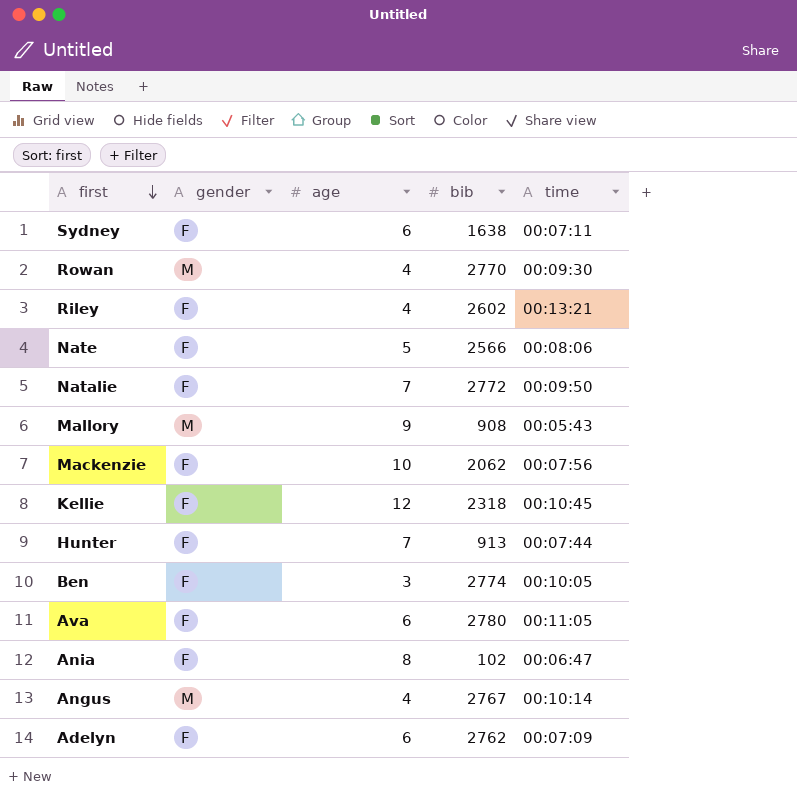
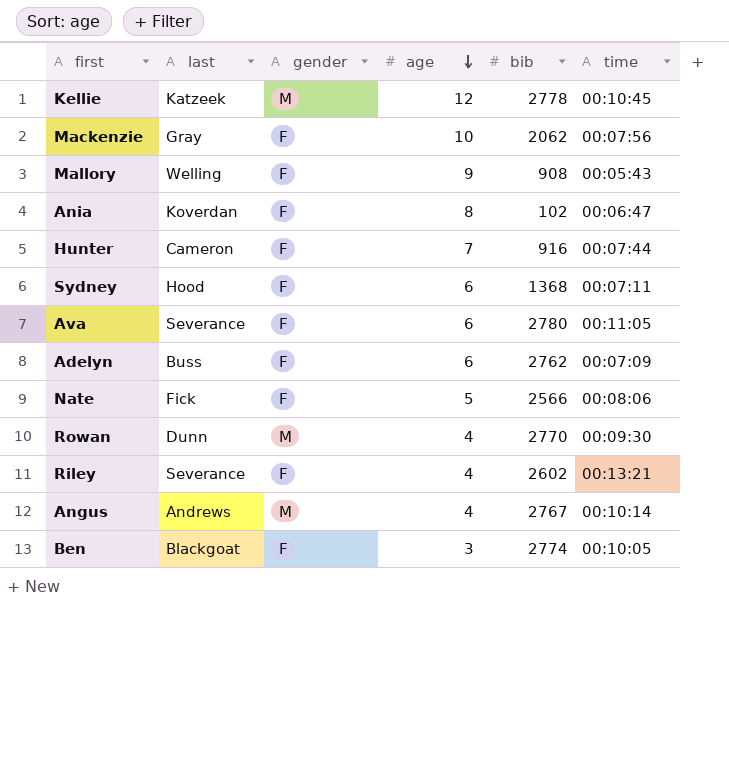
row order: first descending -> age descending
column last | position: none -> 2
row Natalie: F | 7 | 2772 | 00:09:50 -> none
Kellie | gender: F -> M
Kellie | bib: 2318 -> 2778
Mallory | gender: M -> F
Hunter | bib: 913 -> 916
Sydney | bib: 1638 -> 1368

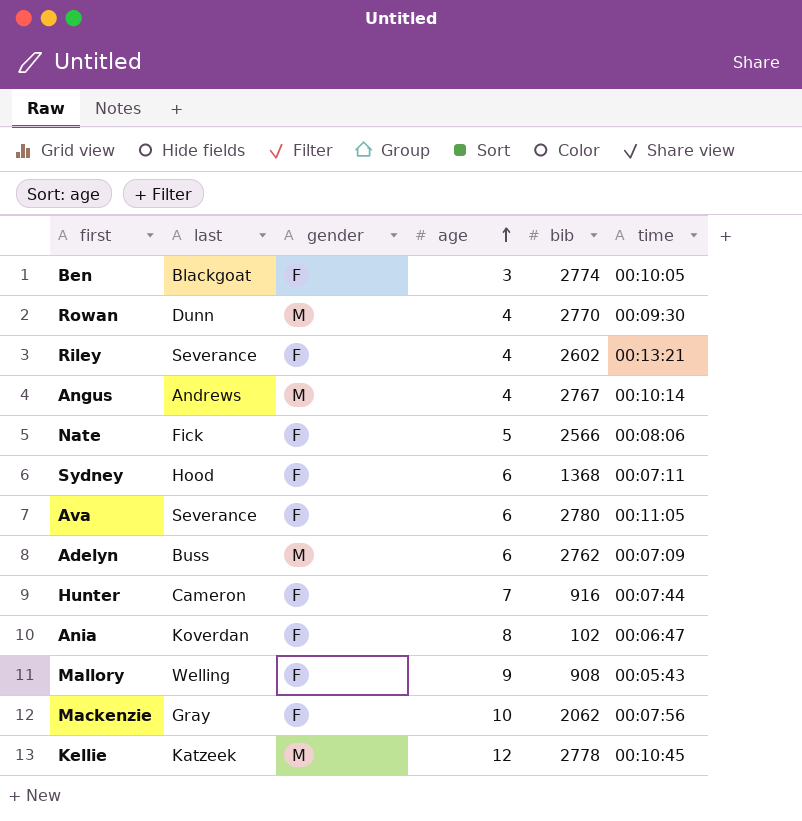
row order: age descending -> age ascending
Adelyn | gender: F -> M

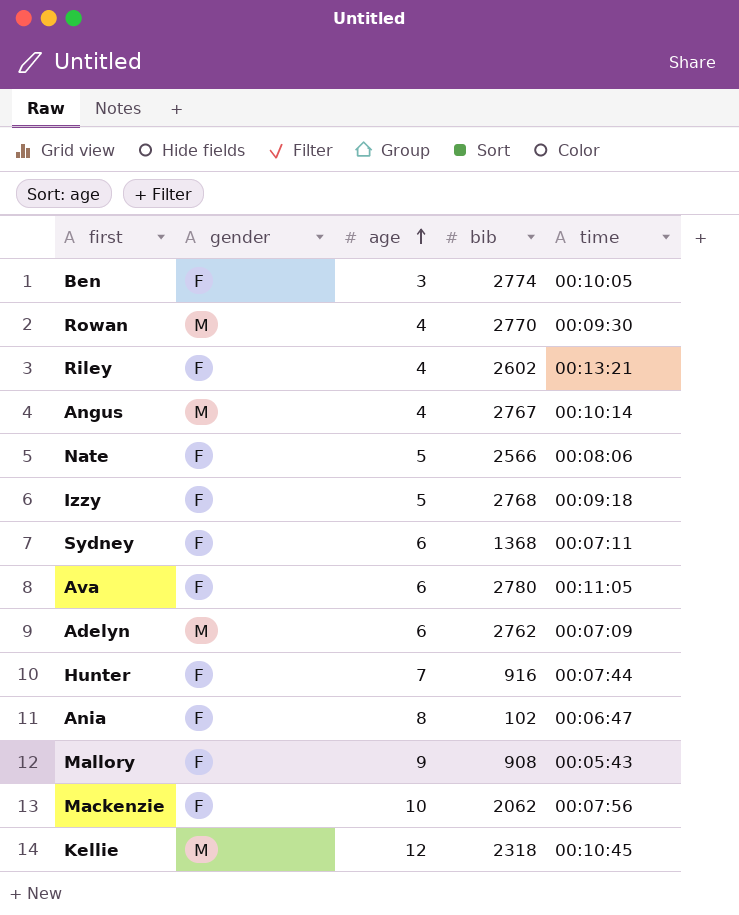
column last | position: 2 -> none
row Izzy: none -> F | 5 | 2768 | 00:09:18
Kellie | bib: 2778 -> 2318

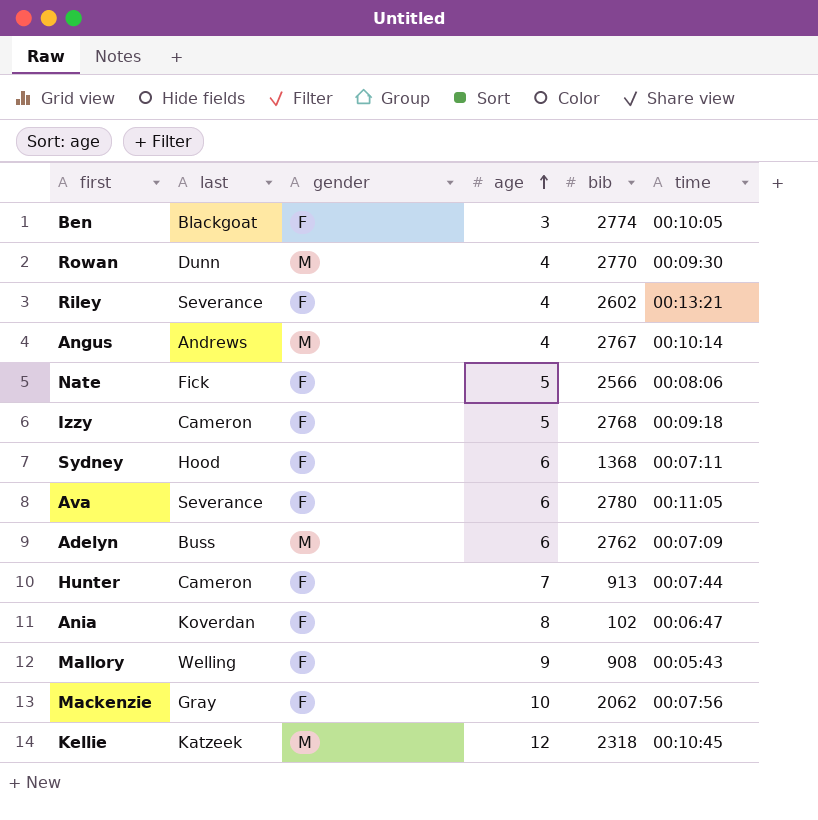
column last | position: none -> 2
Hunter | bib: 916 -> 913

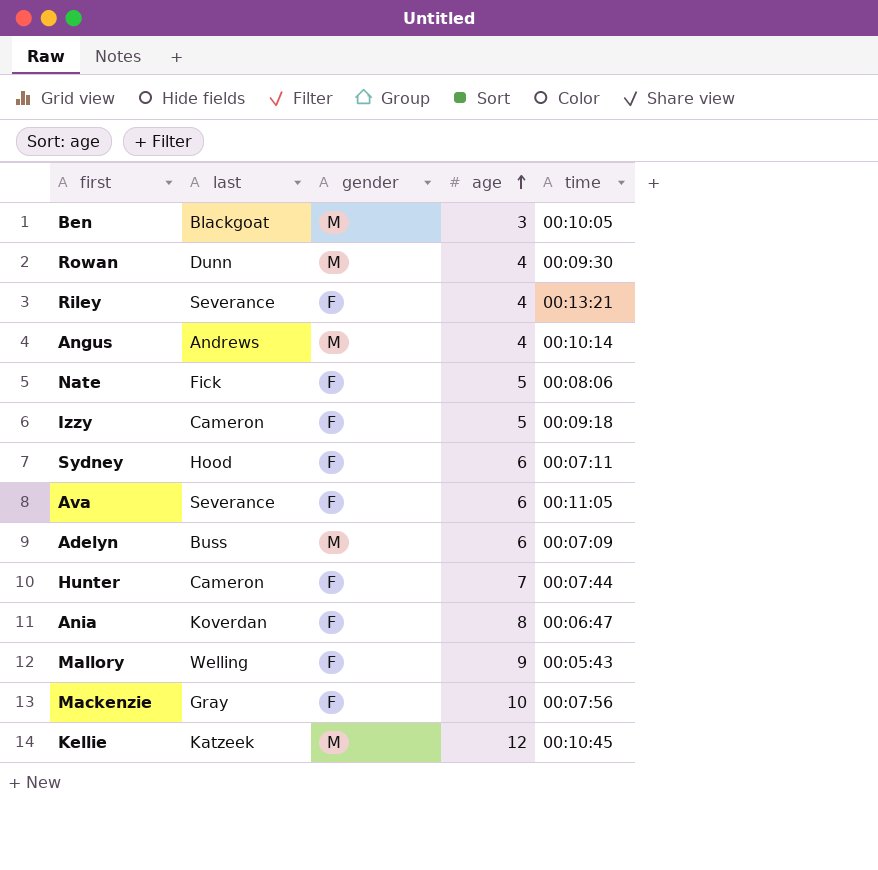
column bib | position: 5 -> none
Ben | gender: F -> M

